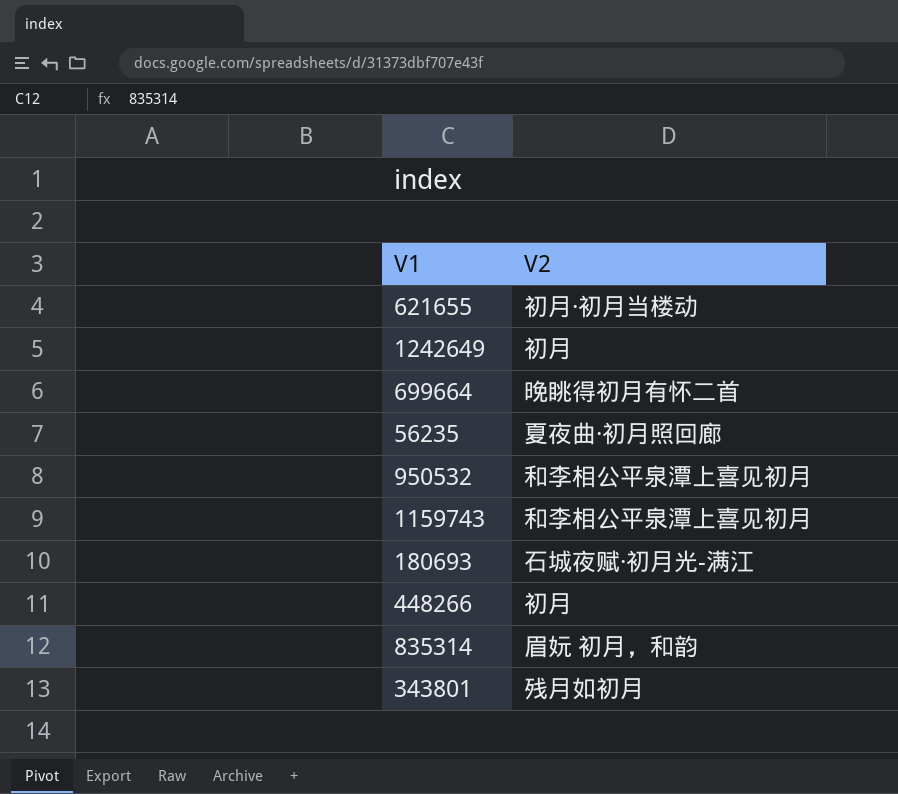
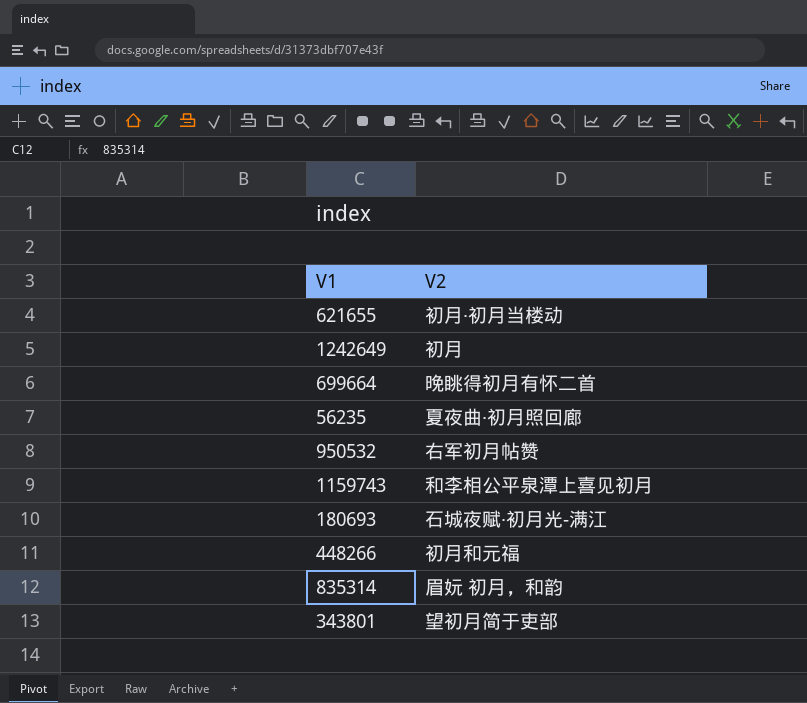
950532 | V2: 和李相公平泉潭上喜见初月 -> 右军初月帖赞
448266 | V2: 初月 -> 初月和元福
343801 | V2: 残月如初月 -> 望初月简于吏部

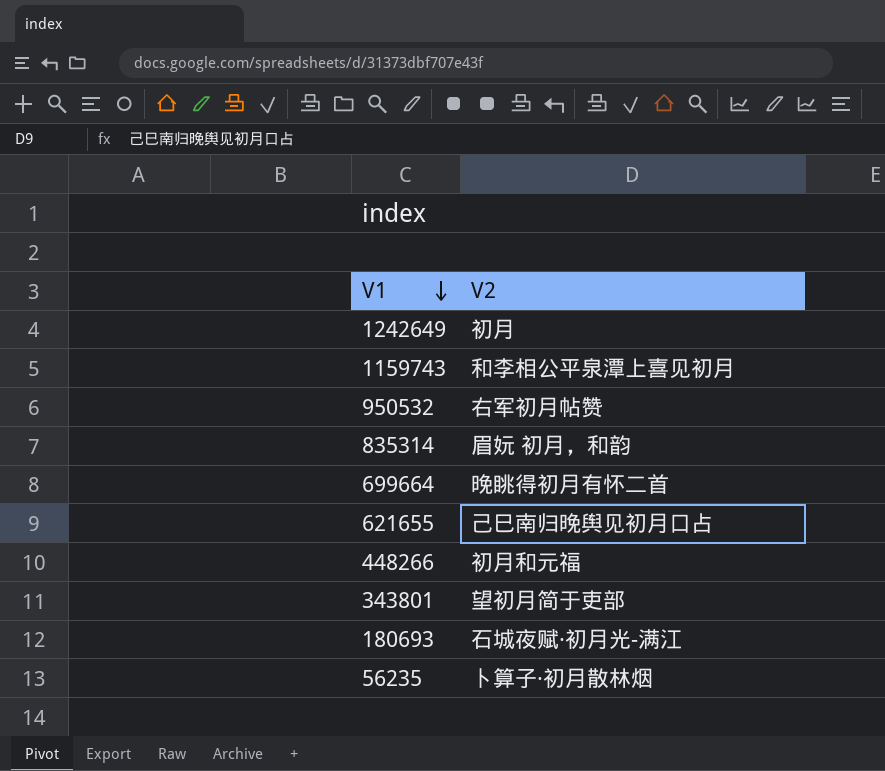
row order: none -> V1 descending
621655 | V2: 初月·初月当楼动 -> 己巳南归晚舆见初月口占
56235 | V2: 夏夜曲·初月照回廊 -> 卜算子·初月散林烟

